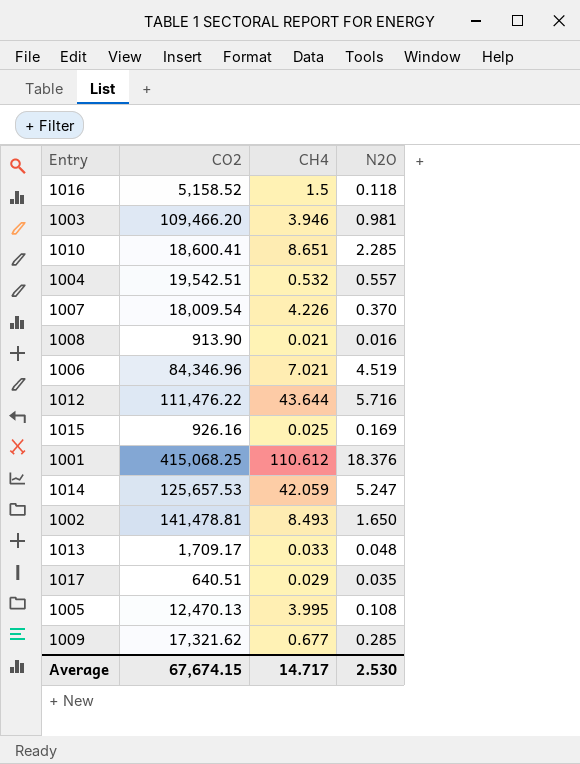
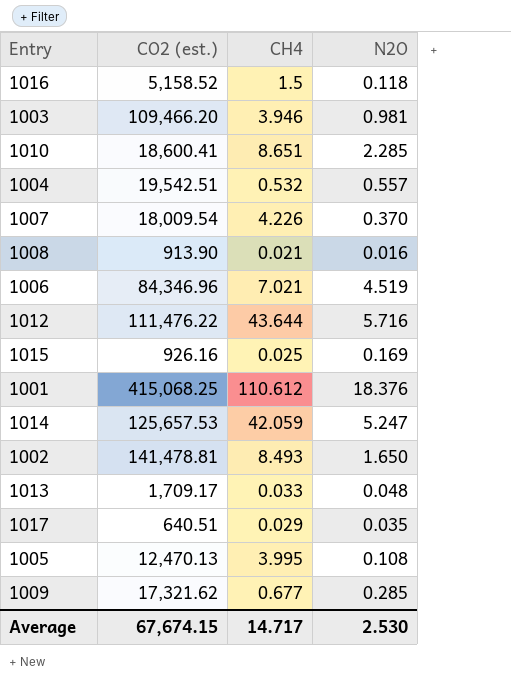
column name: CO2 -> CO2 (est.)

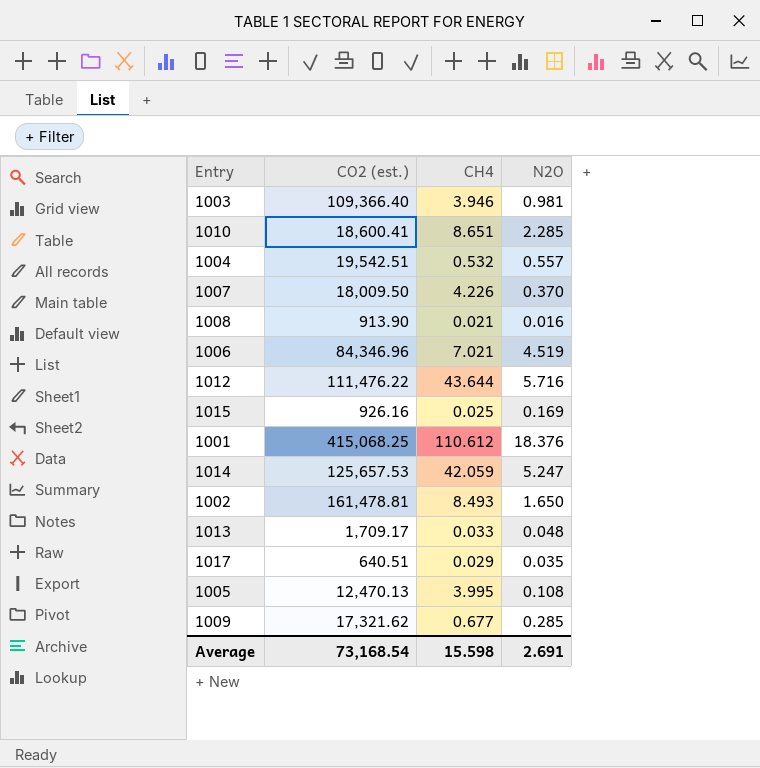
row 1016: 5,158.52 | 1.5 | 0.118 -> none
1003 | CO2 (est.): 109,466.20 -> 109,366.40
1007 | CO2 (est.): 18,009.54 -> 18,009.50
1002 | CO2 (est.): 141,478.81 -> 161,478.81
Average | CO2 (est.): 67,674.15 -> 73,168.54
Average | CH4: 14.717 -> 15.598
Average | N2O: 2.530 -> 2.691

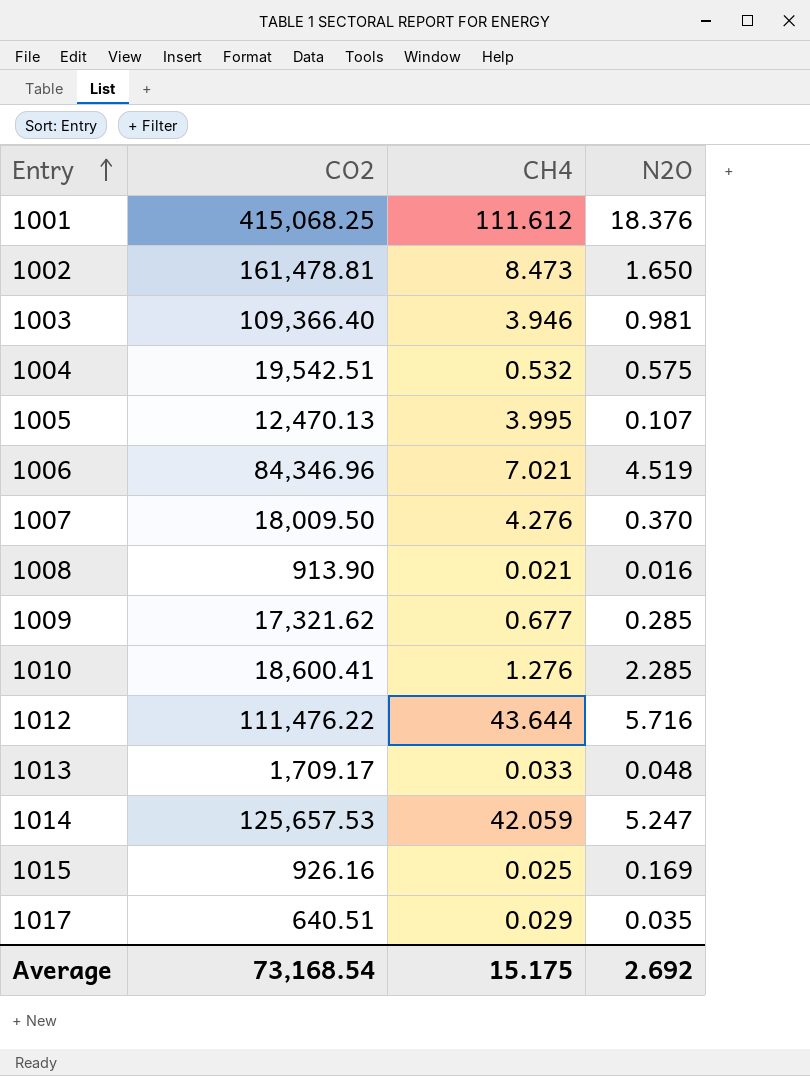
row order: none -> Entry ascending
column name: CO2 (est.) -> CO2
1001 | CH4: 110.612 -> 111.612
1002 | CH4: 8.493 -> 8.473
1004 | N2O: 0.557 -> 0.575
1005 | N2O: 0.108 -> 0.107
1007 | CH4: 4.226 -> 4.276
1010 | CH4: 8.651 -> 1.276
Average | CH4: 15.598 -> 15.175
Average | N2O: 2.691 -> 2.692

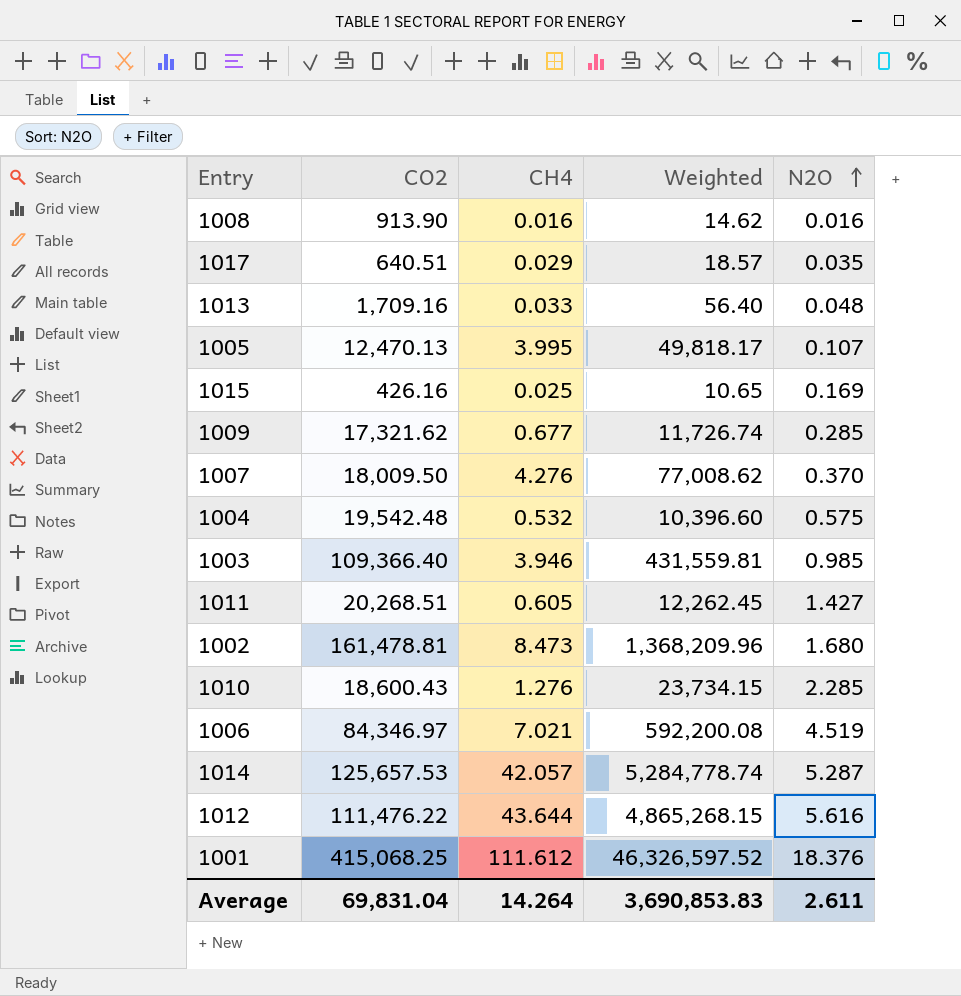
row order: Entry ascending -> N2O ascending
column Weighted | formula: none -> [CO2] * [CH4]
1008 | CH4: 0.021 -> 0.016
1013 | CO2: 1,709.17 -> 1,709.16
1015 | CO2: 926.16 -> 426.16
1004 | CO2: 19,542.51 -> 19,542.48
1003 | N2O: 0.981 -> 0.985
row 1011: none -> 20,268.51 | 0.605 | 12,262.45 | 1.427
1002 | N2O: 1.650 -> 1.680
1010 | CO2: 18,600.41 -> 18,600.43
1006 | CO2: 84,346.96 -> 84,346.97
1014 | CH4: 42.059 -> 42.057
1014 | N2O: 5.247 -> 5.287
1012 | N2O: 5.716 -> 5.616
Average | CO2: 73,168.54 -> 69,831.04
Average | CH4: 15.175 -> 14.264
Average | N2O: 2.692 -> 2.611

